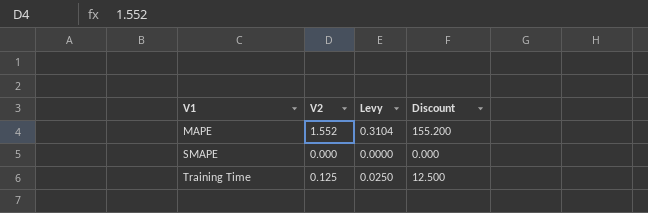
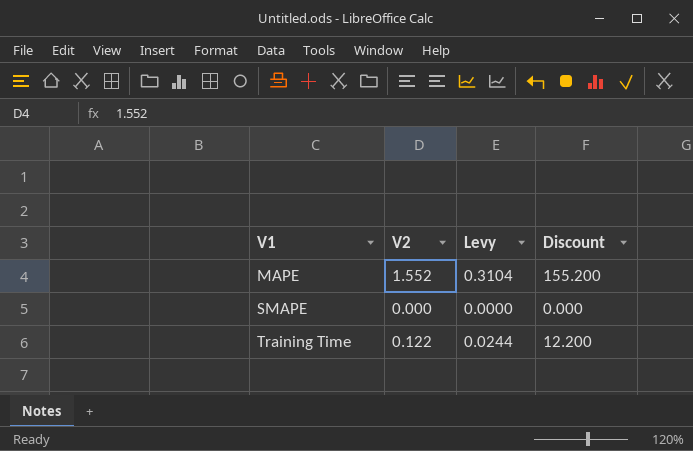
Training Time | V2: 0.125 -> 0.122
Training Time | Levy: 0.0250 -> 0.0244
Training Time | Discount: 12.500 -> 12.200

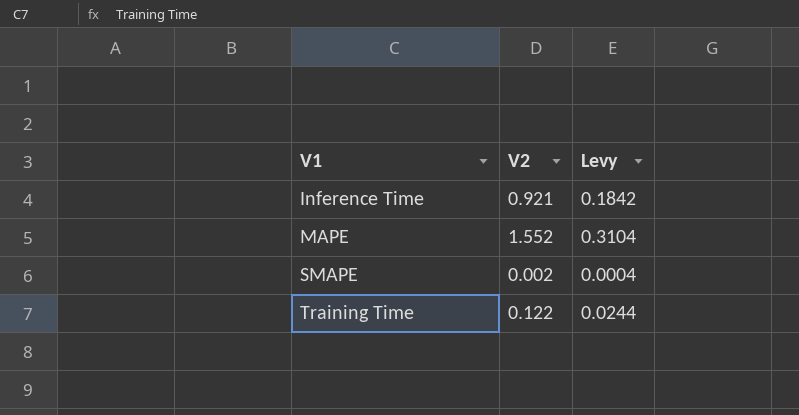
column Discount | formula: [V2] * 100 -> none
row Inference Time: none -> 0.921 | 0.1842
SMAPE | V2: 0.000 -> 0.002
SMAPE | Levy: 0.0000 -> 0.0004

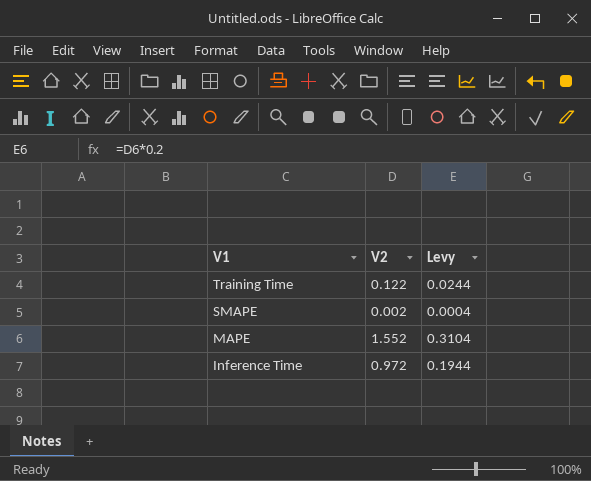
row order: V1 ascending -> V1 descending
Inference Time | V2: 0.921 -> 0.972
Inference Time | Levy: 0.1842 -> 0.1944

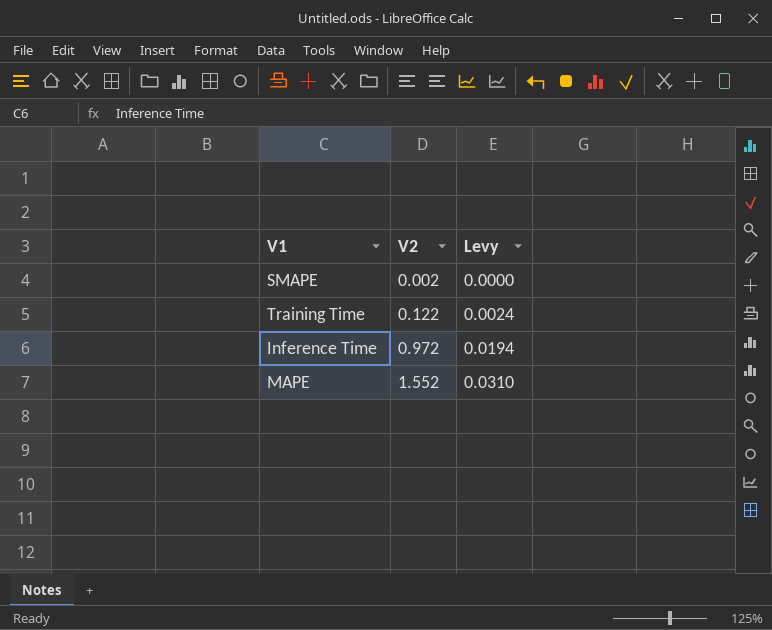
row order: V1 descending -> V2 ascending
column Levy | formula: [V2] * 0.2 -> [V2] * 0.02

